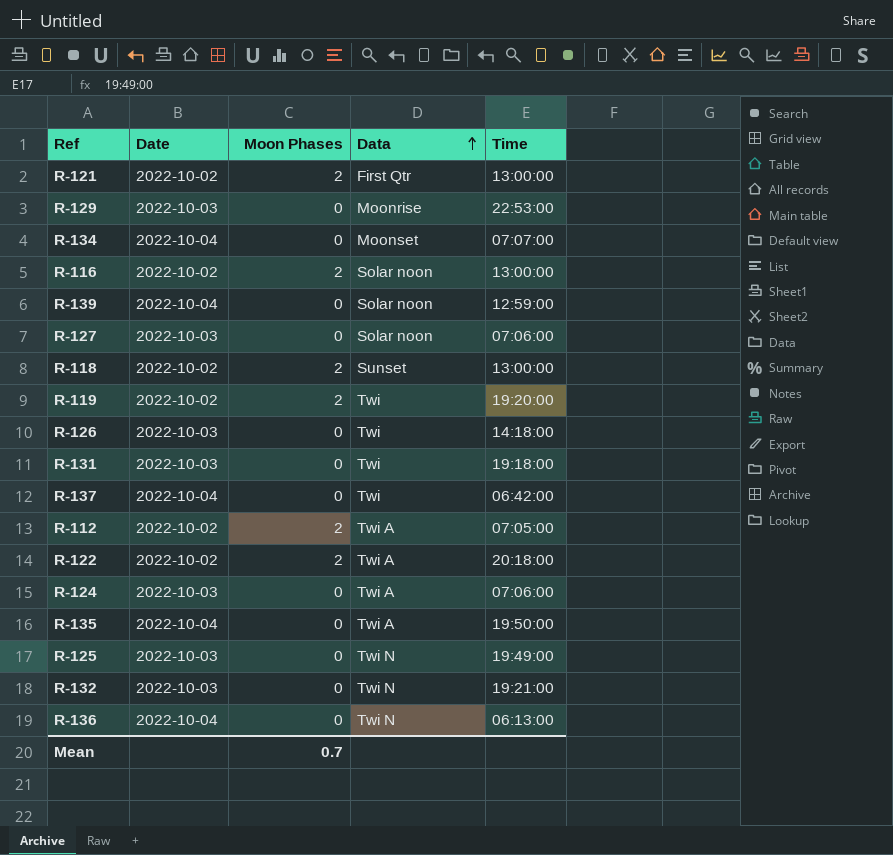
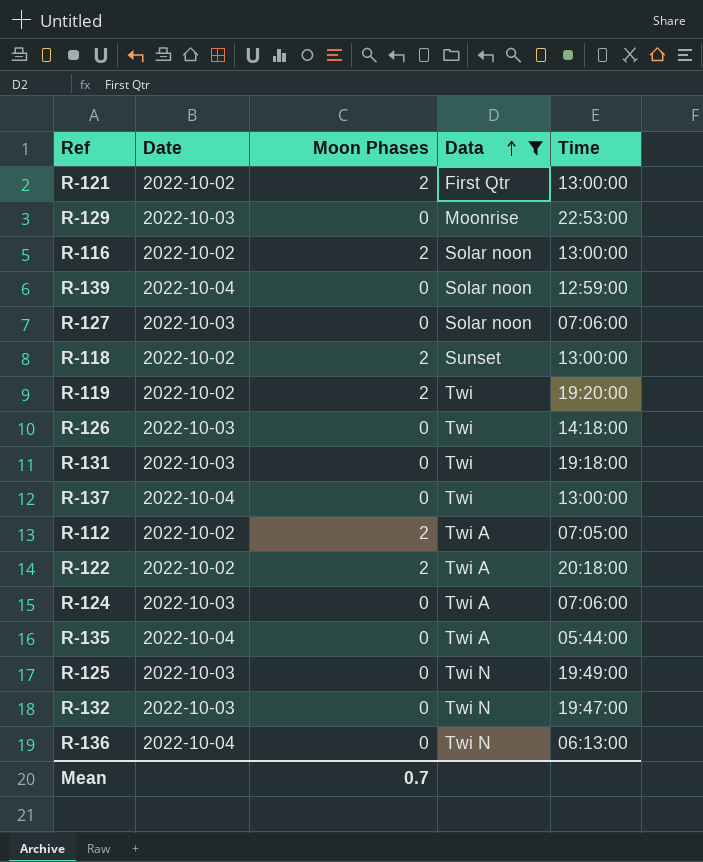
filter: none -> Data != Moonset
R-137 | Time: 06:42:00 -> 13:00:00
R-135 | Time: 19:50:00 -> 05:44:00
R-132 | Time: 19:21:00 -> 19:47:00

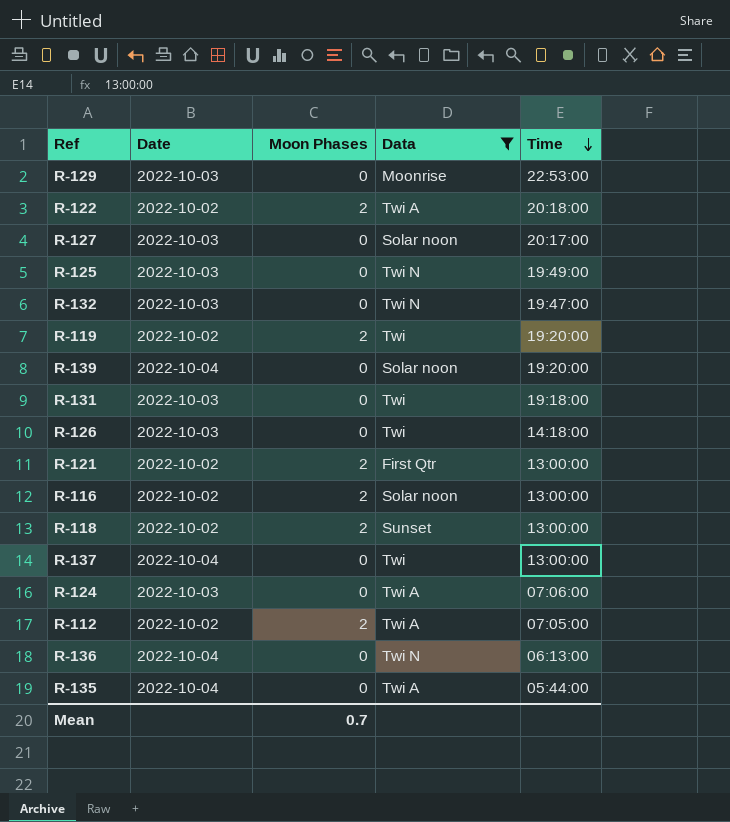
row order: Data ascending -> Time descending
R-127 | Time: 07:06:00 -> 20:17:00
R-139 | Time: 12:59:00 -> 19:20:00

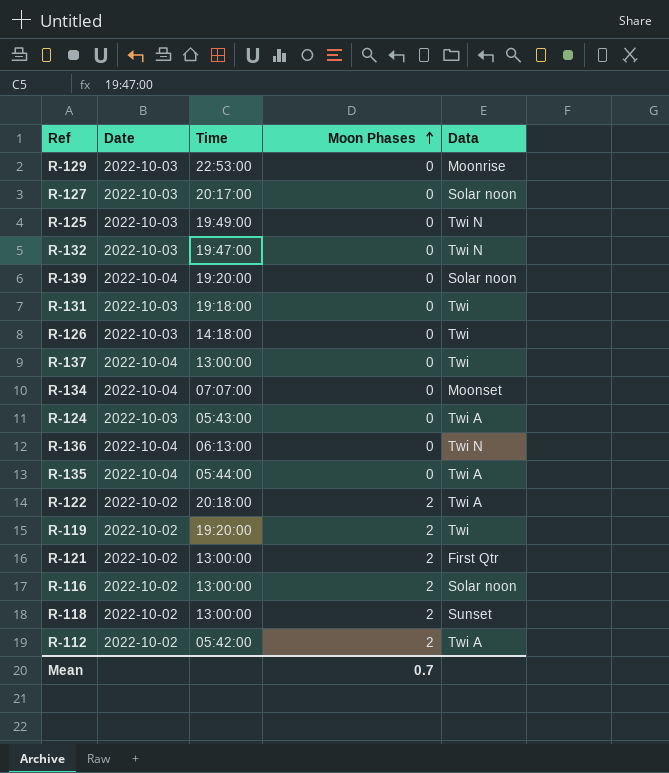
filter: Data != Moonset -> none
row order: Time descending -> Moon Phases ascending
column Time | position: 5 -> 3
R-124 | Time: 07:06:00 -> 05:43:00
R-112 | Time: 07:05:00 -> 05:42:00

